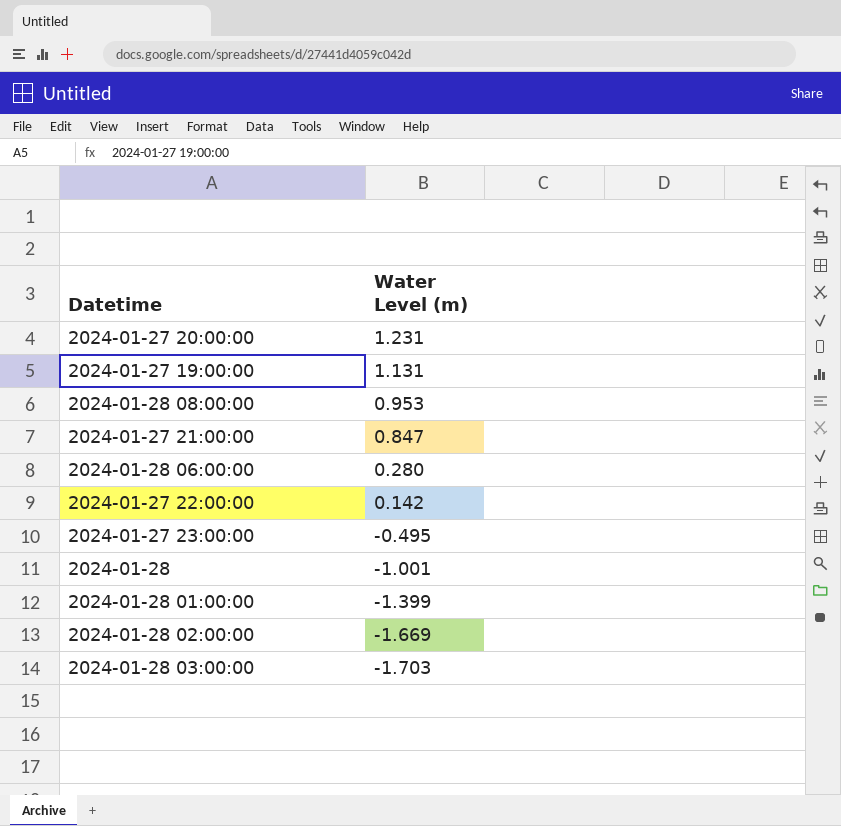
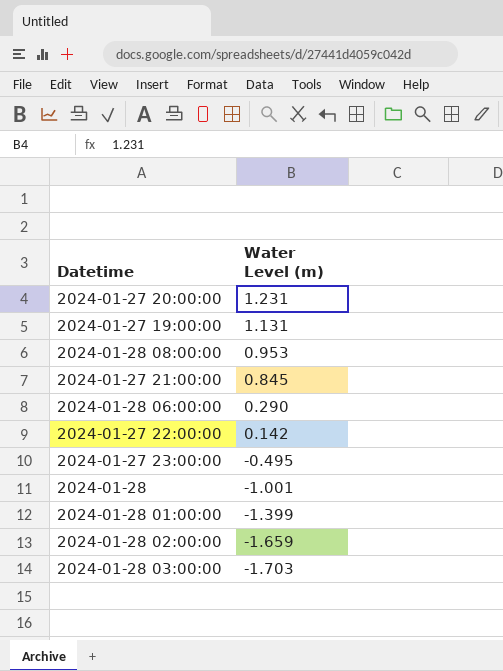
2024-01-27 21:00:00 | Water Level (m): 0.847 -> 0.845
2024-01-28 06:00:00 | Water Level (m): 0.280 -> 0.290
2024-01-28 02:00:00 | Water Level (m): -1.669 -> -1.659

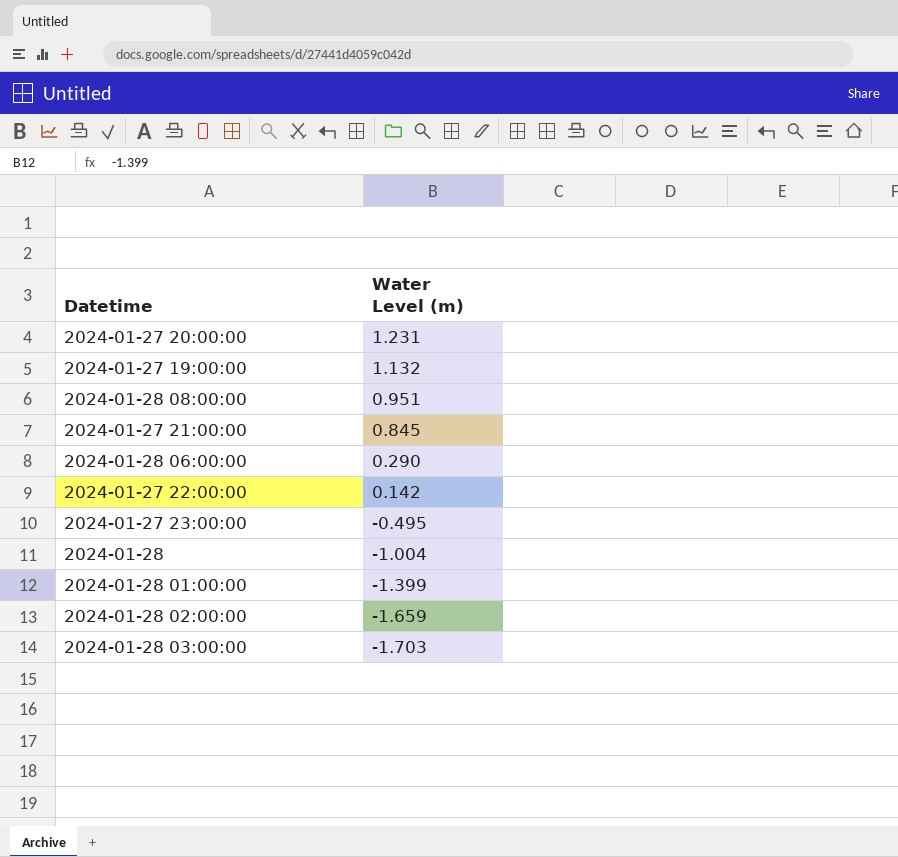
2024-01-27 19:00:00 | Water Level (m): 1.131 -> 1.132
2024-01-28 08:00:00 | Water Level (m): 0.953 -> 0.951
2024-01-28 | Water Level (m): -1.001 -> -1.004

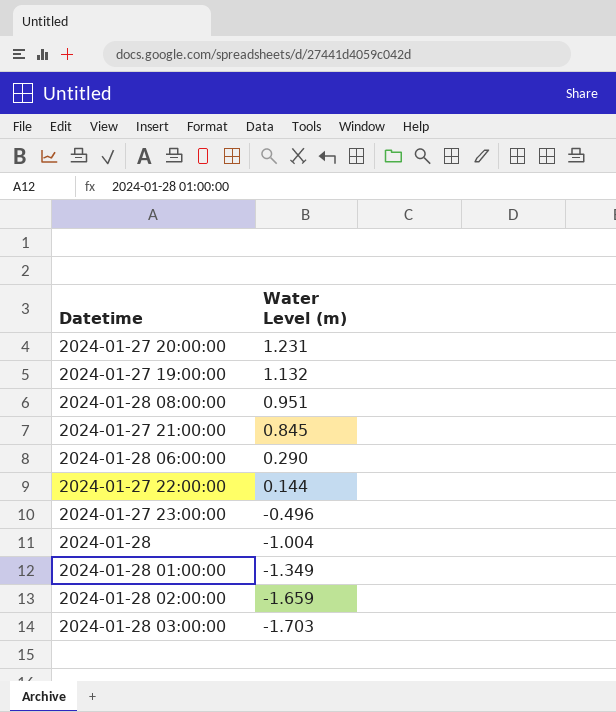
2024-01-27 22:00:00 | Water Level (m): 0.142 -> 0.144
2024-01-27 23:00:00 | Water Level (m): -0.495 -> -0.496
2024-01-28 01:00:00 | Water Level (m): -1.399 -> -1.349

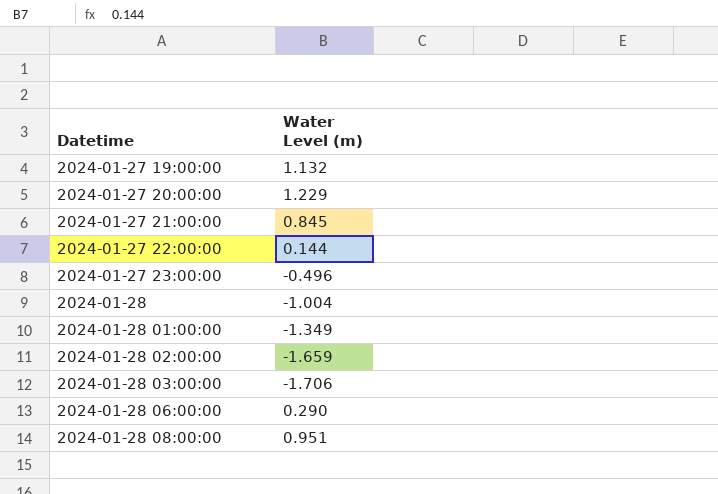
row order: Water Level (m) descending -> Datetime ascending
2024-01-27 20:00:00 | Water Level (m): 1.231 -> 1.229
2024-01-28 03:00:00 | Water Level (m): -1.703 -> -1.706

